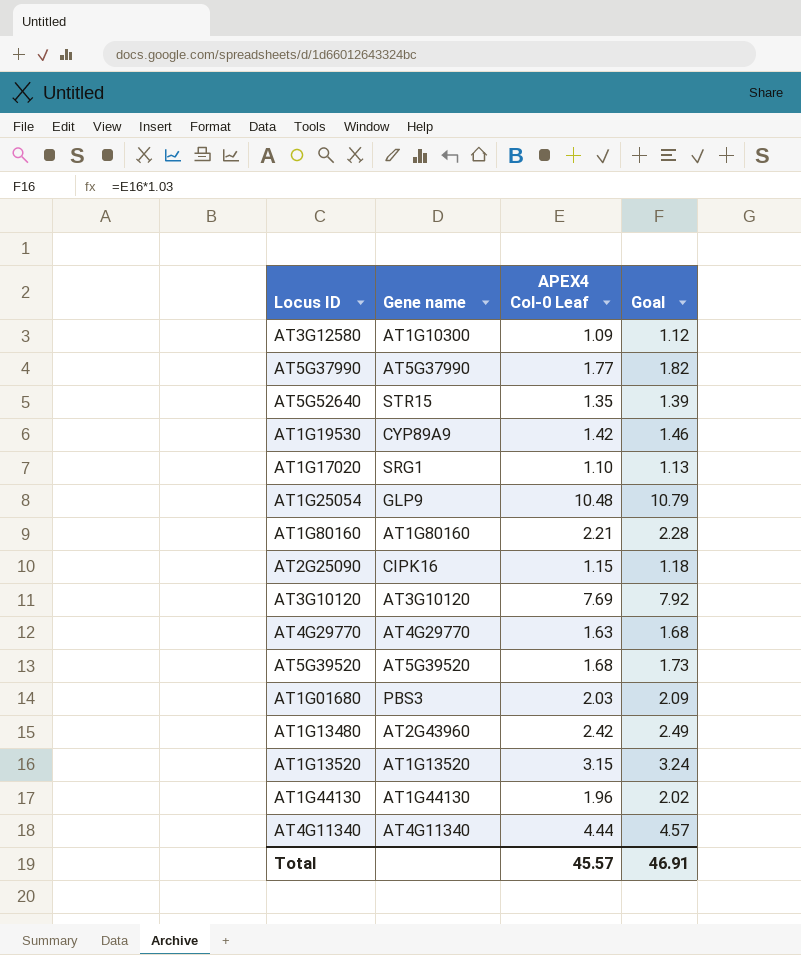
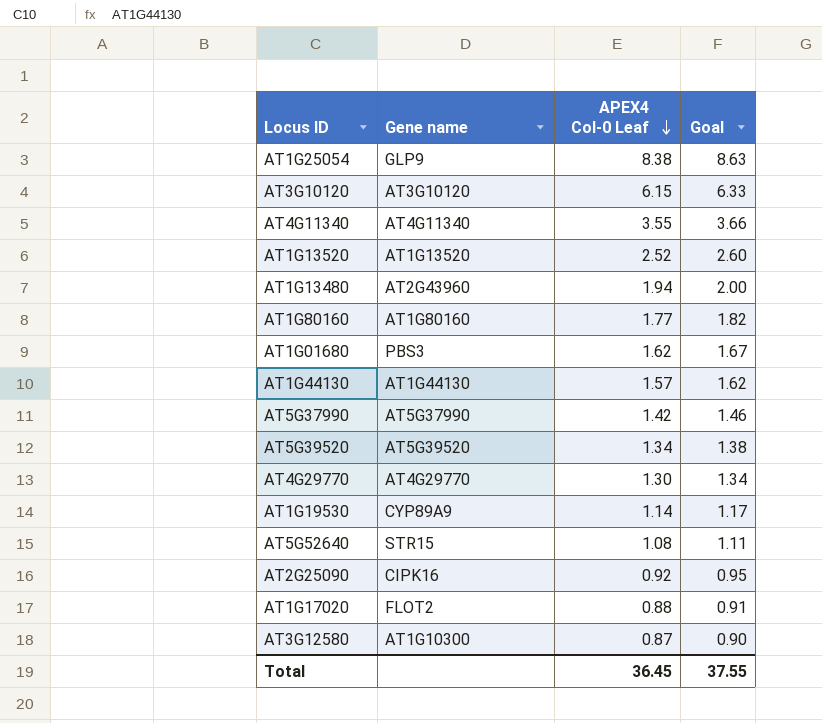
row order: none -> APEX4 Col-0 Leaf descending
AT1G25054 | APEX4 Col-0 Leaf: 10.48 -> 8.38
AT1G25054 | Goal: 10.79 -> 8.63
AT3G10120 | APEX4 Col-0 Leaf: 7.69 -> 6.15
AT3G10120 | Goal: 7.92 -> 6.33
AT4G11340 | APEX4 Col-0 Leaf: 4.44 -> 3.55
AT4G11340 | Goal: 4.57 -> 3.66
AT1G13520 | APEX4 Col-0 Leaf: 3.15 -> 2.52
AT1G13520 | Goal: 3.24 -> 2.60
AT1G13480 | APEX4 Col-0 Leaf: 2.42 -> 1.94
AT1G13480 | Goal: 2.49 -> 2.00
AT1G80160 | APEX4 Col-0 Leaf: 2.21 -> 1.77
AT1G80160 | Goal: 2.28 -> 1.82
AT1G01680 | APEX4 Col-0 Leaf: 2.03 -> 1.62
AT1G01680 | Goal: 2.09 -> 1.67
AT1G44130 | APEX4 Col-0 Leaf: 1.96 -> 1.57
AT1G44130 | Goal: 2.02 -> 1.62
AT5G37990 | APEX4 Col-0 Leaf: 1.77 -> 1.42
AT5G37990 | Goal: 1.82 -> 1.46
AT5G39520 | APEX4 Col-0 Leaf: 1.68 -> 1.34
AT5G39520 | Goal: 1.73 -> 1.38
AT4G29770 | APEX4 Col-0 Leaf: 1.63 -> 1.30
AT4G29770 | Goal: 1.68 -> 1.34
AT1G19530 | APEX4 Col-0 Leaf: 1.42 -> 1.14
AT1G19530 | Goal: 1.46 -> 1.17
AT5G52640 | APEX4 Col-0 Leaf: 1.35 -> 1.08
AT5G52640 | Goal: 1.39 -> 1.11
AT2G25090 | APEX4 Col-0 Leaf: 1.15 -> 0.92
AT2G25090 | Goal: 1.18 -> 0.95
AT1G17020 | Gene name: SRG1 -> FLOT2
AT1G17020 | APEX4 Col-0 Leaf: 1.10 -> 0.88
AT1G17020 | Goal: 1.13 -> 0.91
AT3G12580 | APEX4 Col-0 Leaf: 1.09 -> 0.87
AT3G12580 | Goal: 1.12 -> 0.90
Total | APEX4 Col-0 Leaf: 45.57 -> 36.45
Total | Goal: 46.91 -> 37.55

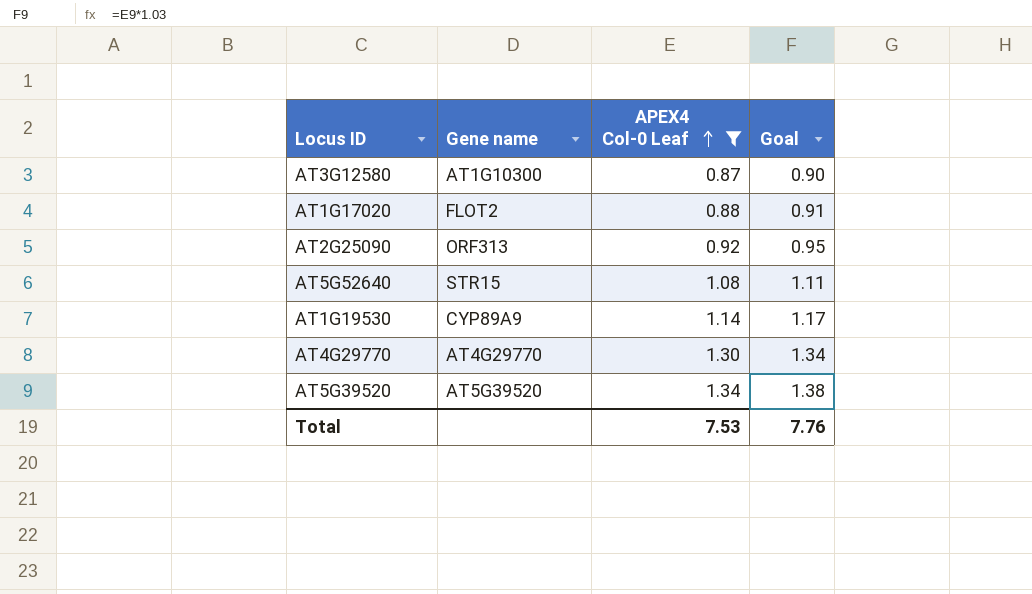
filter: none -> APEX4 Col-0 Leaf <= 1.34
row order: APEX4 Col-0 Leaf descending -> APEX4 Col-0 Leaf ascending
AT2G25090 | Gene name: CIPK16 -> ORF313
Total | APEX4 Col-0 Leaf: 36.45 -> 7.53
Total | Goal: 37.55 -> 7.76

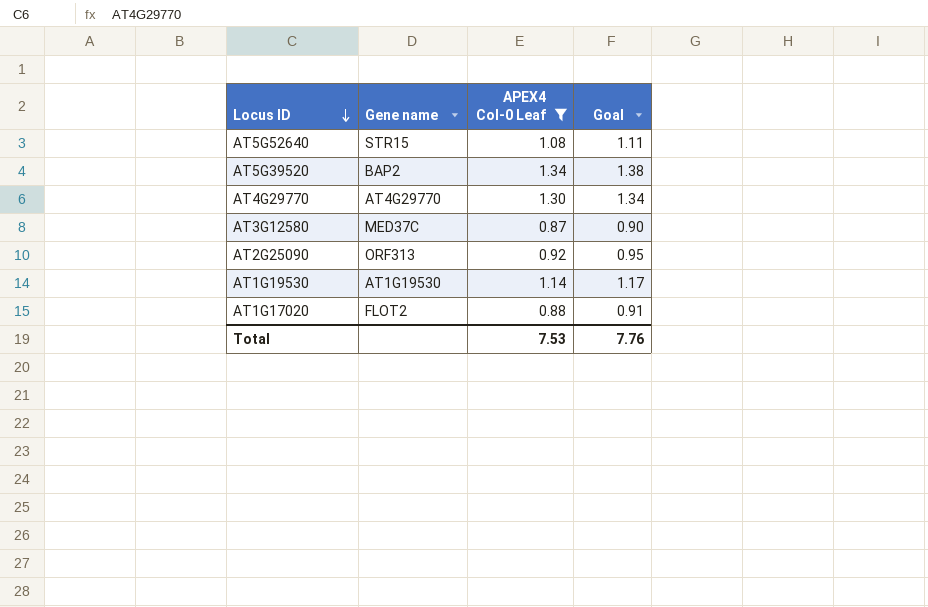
row order: APEX4 Col-0 Leaf ascending -> Locus ID descending
AT5G39520 | Gene name: AT5G39520 -> BAP2
AT3G12580 | Gene name: AT1G10300 -> MED37C
AT1G19530 | Gene name: CYP89A9 -> AT1G19530

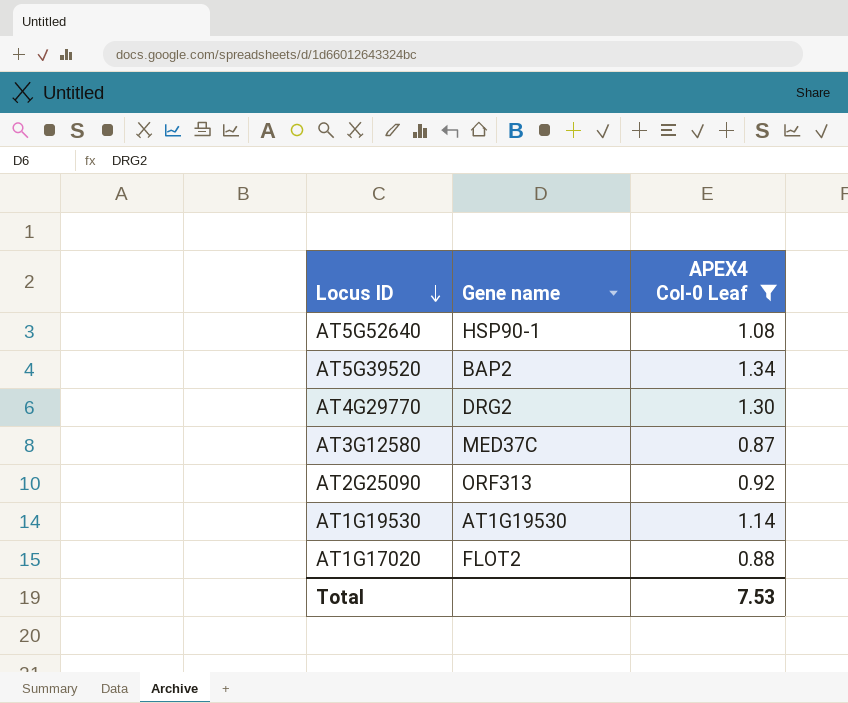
column Goal | formula: [APEX4 Col-0 Leaf] * 1.03 -> none
AT5G52640 | Gene name: STR15 -> HSP90-1
AT4G29770 | Gene name: AT4G29770 -> DRG2

